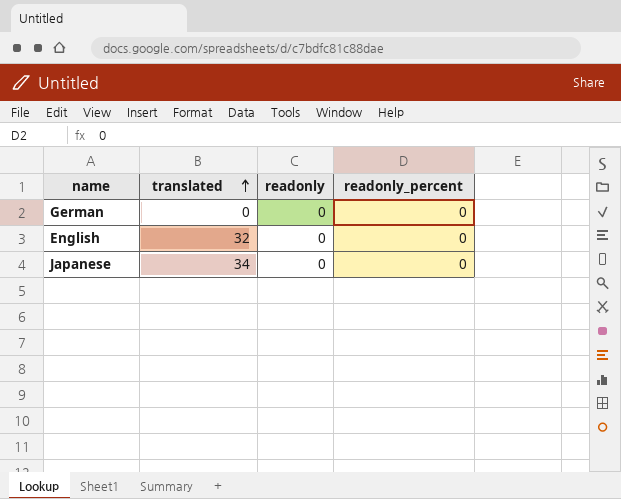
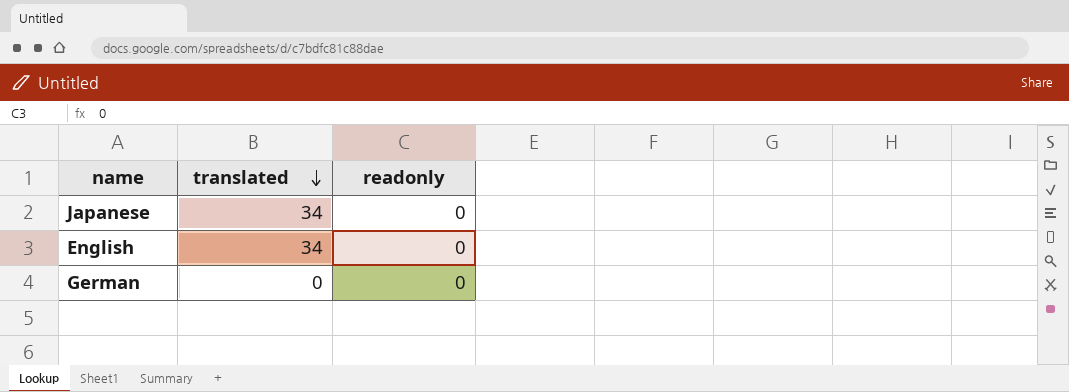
row order: translated ascending -> translated descending
column readonly_percent | position: 4 -> none
English | translated: 32 -> 34

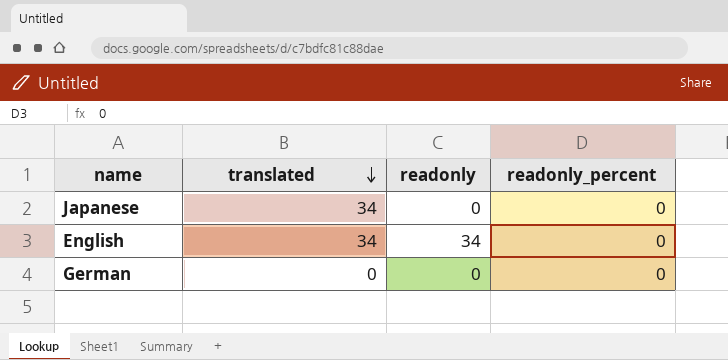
column readonly_percent | position: none -> 4
English | readonly: 0 -> 34

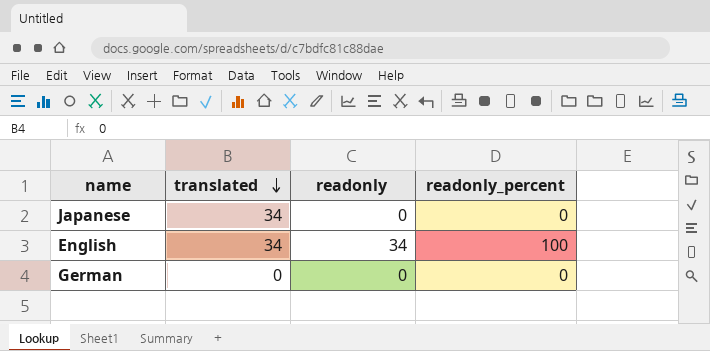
English | readonly_percent: 0 -> 100

